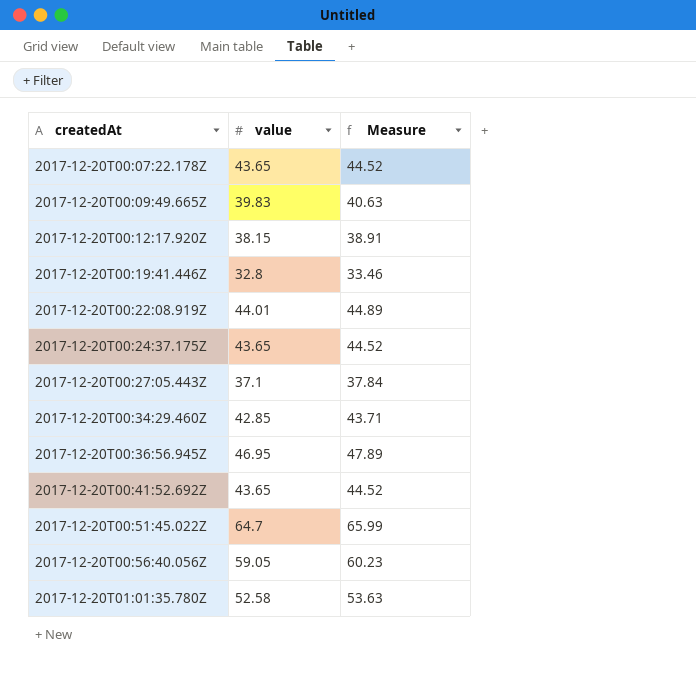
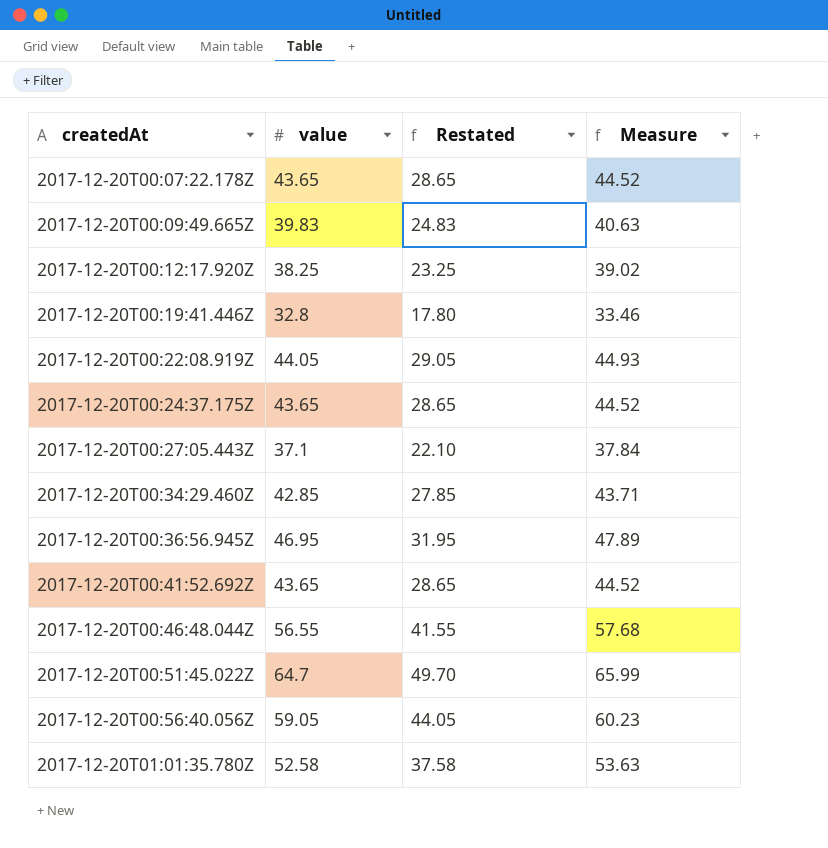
column Restated | formula: none -> [value] - 15
2017-12-20T00:12:17.920Z | value: 38.15 -> 38.25
2017-12-20T00:12:17.920Z | Measure: 38.91 -> 39.02
2017-12-20T00:22:08.919Z | value: 44.01 -> 44.05
2017-12-20T00:22:08.919Z | Measure: 44.89 -> 44.93
row 2017-12-20T00:46:48.044Z: none -> 56.55 | 41.55 | 57.68

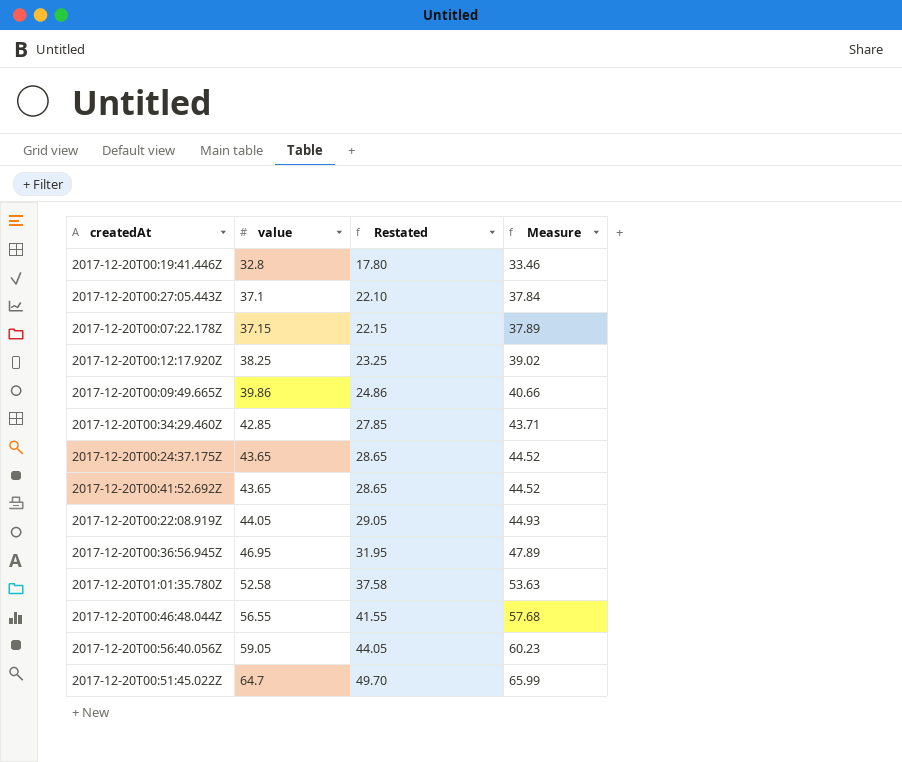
row order: createdAt ascending -> value ascending
2017-12-20T00:07:22.178Z | value: 43.65 -> 37.15
2017-12-20T00:07:22.178Z | Restated: 28.65 -> 22.15
2017-12-20T00:07:22.178Z | Measure: 44.52 -> 37.89
2017-12-20T00:09:49.665Z | value: 39.83 -> 39.86
2017-12-20T00:09:49.665Z | Restated: 24.83 -> 24.86
2017-12-20T00:09:49.665Z | Measure: 40.63 -> 40.66

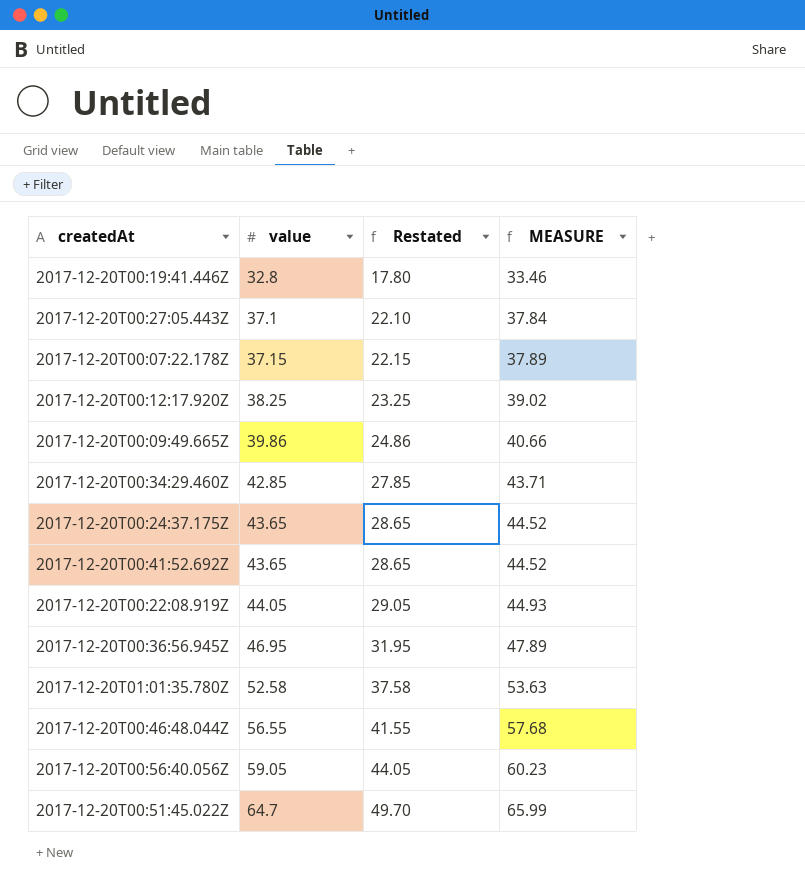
column name: Measure -> MEASURE

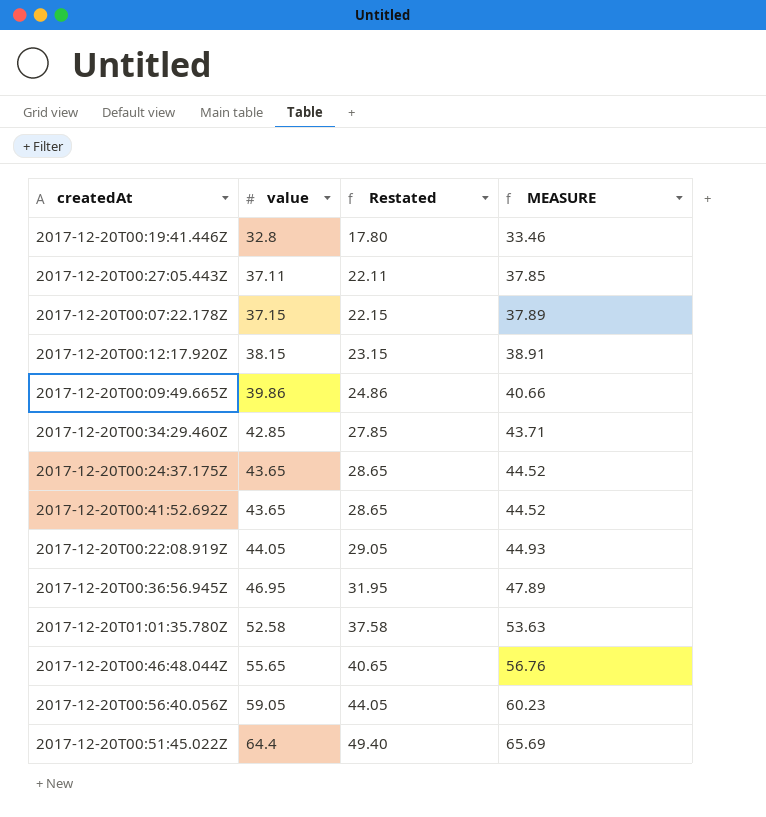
2017-12-20T00:27:05.443Z | value: 37.1 -> 37.11
2017-12-20T00:27:05.443Z | Restated: 22.10 -> 22.11
2017-12-20T00:27:05.443Z | MEASURE: 37.84 -> 37.85
2017-12-20T00:12:17.920Z | value: 38.25 -> 38.15
2017-12-20T00:12:17.920Z | Restated: 23.25 -> 23.15
2017-12-20T00:12:17.920Z | MEASURE: 39.02 -> 38.91
2017-12-20T00:46:48.044Z | value: 56.55 -> 55.65
2017-12-20T00:46:48.044Z | Restated: 41.55 -> 40.65
2017-12-20T00:46:48.044Z | MEASURE: 57.68 -> 56.76
2017-12-20T00:51:45.022Z | value: 64.7 -> 64.4
2017-12-20T00:51:45.022Z | Restated: 49.70 -> 49.40
2017-12-20T00:51:45.022Z | MEASURE: 65.99 -> 65.69

